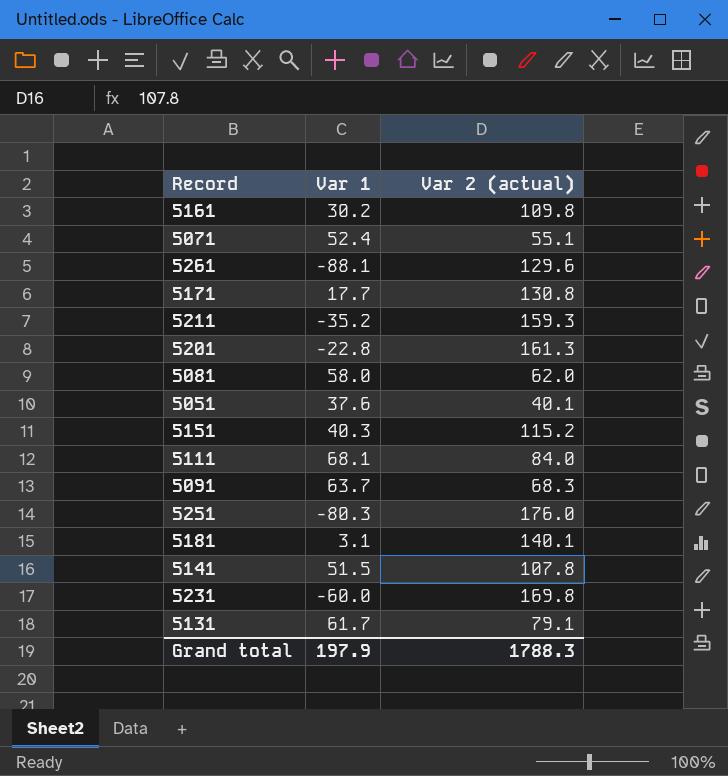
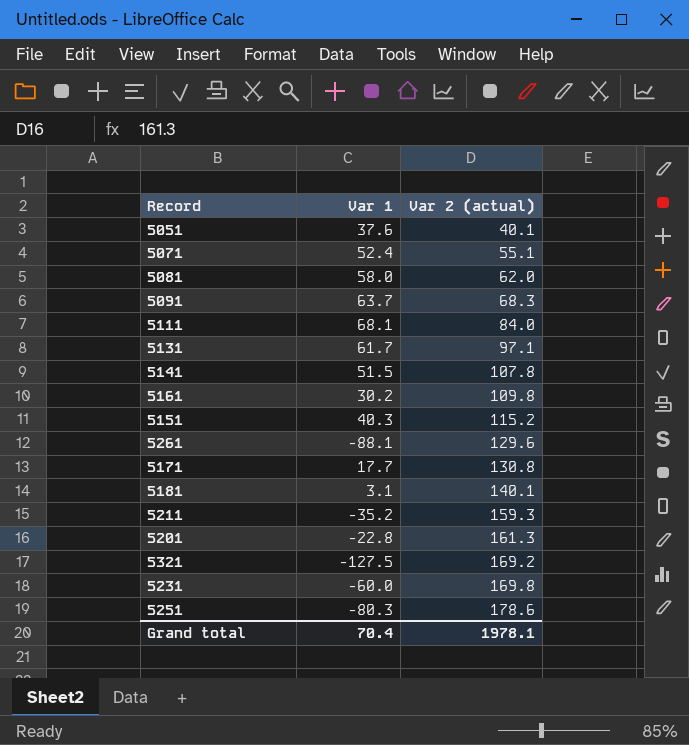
row order: none -> Var 2 (actual) ascending
5131 | Var 2 (actual): 79.1 -> 97.1
row 5321: none -> -127.5 | 169.2
5251 | Var 2 (actual): 176.0 -> 178.6
Grand total | Var 1: 197.9 -> 70.4
Grand total | Var 2 (actual): 1788.3 -> 1978.1

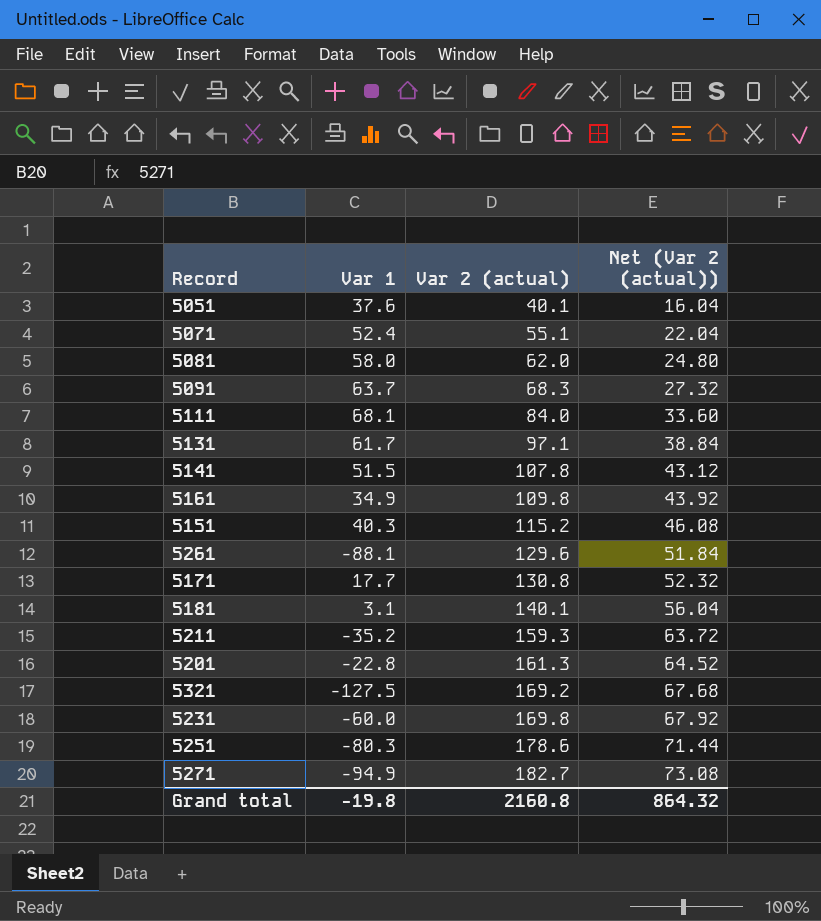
column Net (Var 2 (actual)) | formula: none -> [Var 2 (actual)] * 0.4
5161 | Var 1: 30.2 -> 34.9
row 5271: none -> -94.9 | 182.7 | 73.08
Grand total | Var 1: 70.4 -> -19.8
Grand total | Var 2 (actual): 1978.1 -> 2160.8

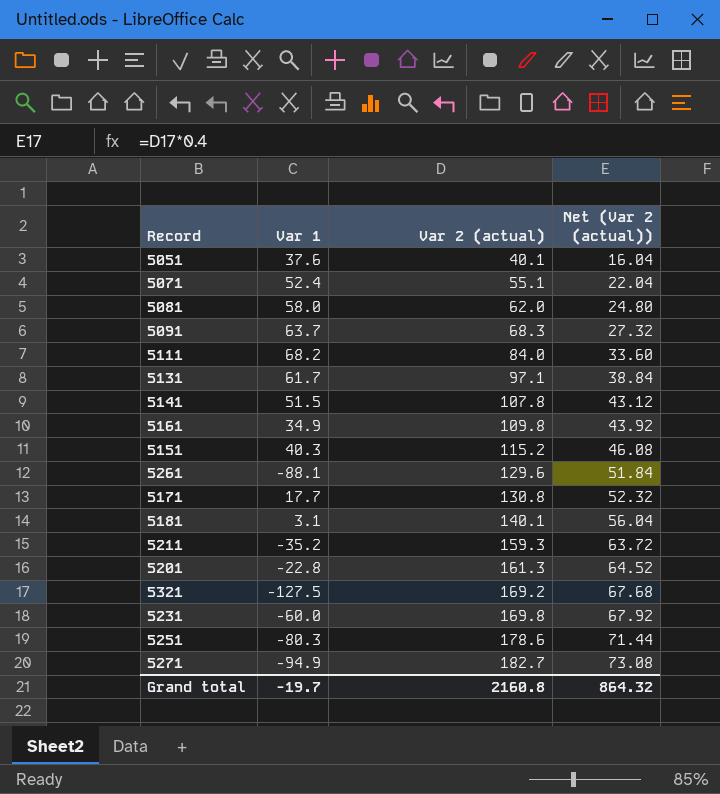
5111 | Var 1: 68.1 -> 68.2
Grand total | Var 1: -19.8 -> -19.7

